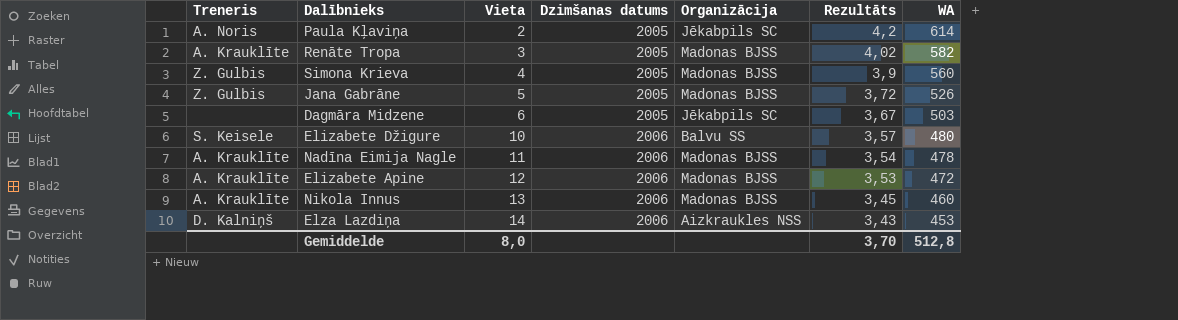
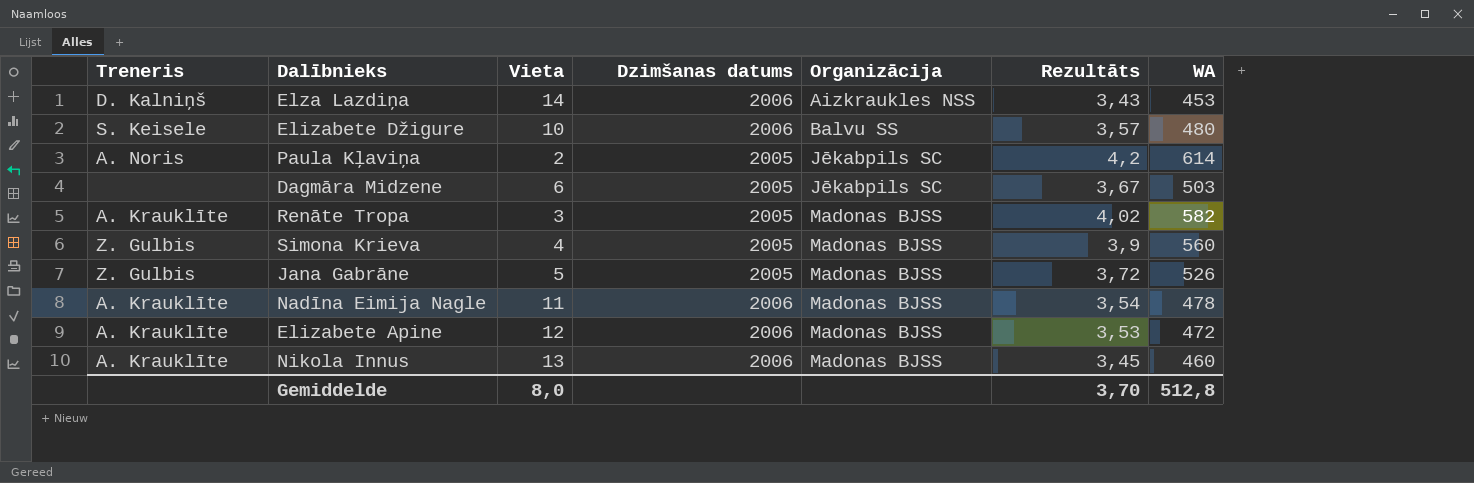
row order: Vieta ascending -> Organizācija ascending

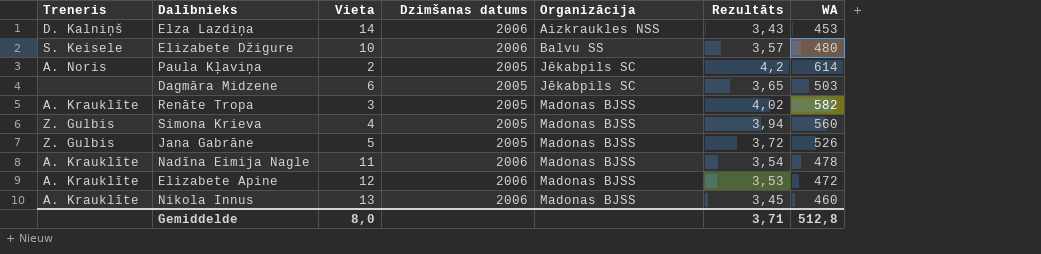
Dagmāra Midzene | Rezultāts: 3,67 -> 3,65
Simona Krieva | Rezultāts: 3,9 -> 3,94
Gemiddelde | Rezultāts: 3,70 -> 3,71

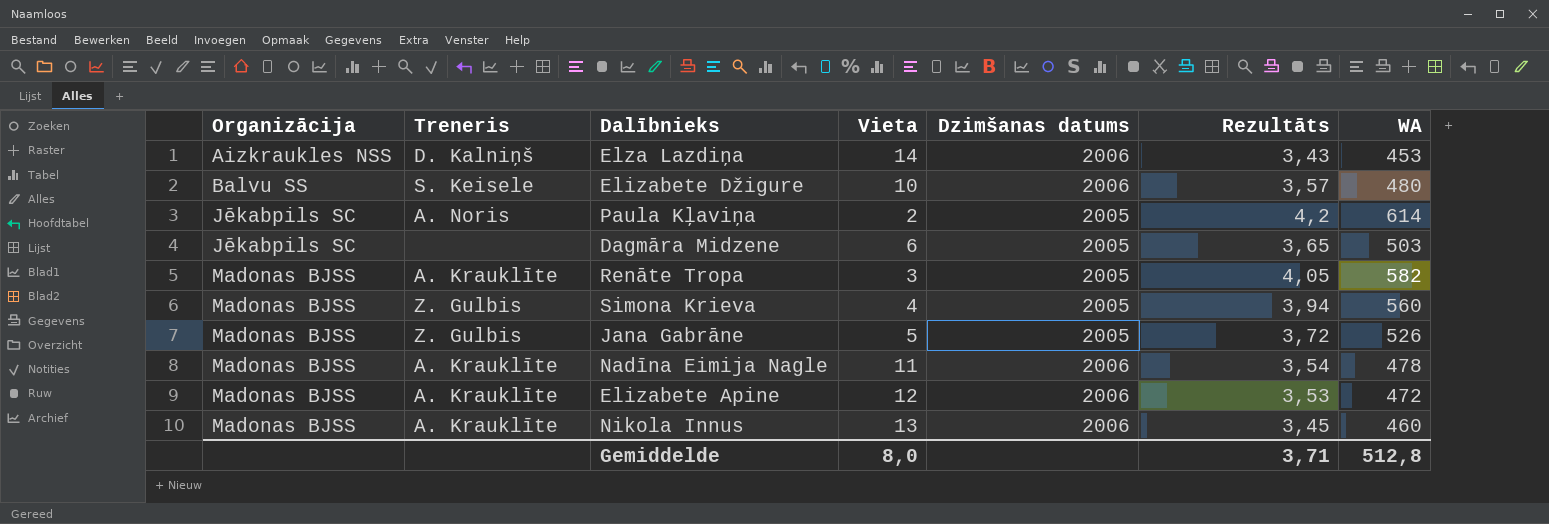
column Organizācija | position: 5 -> 1
Renāte Tropa | Rezultāts: 4,02 -> 4,05

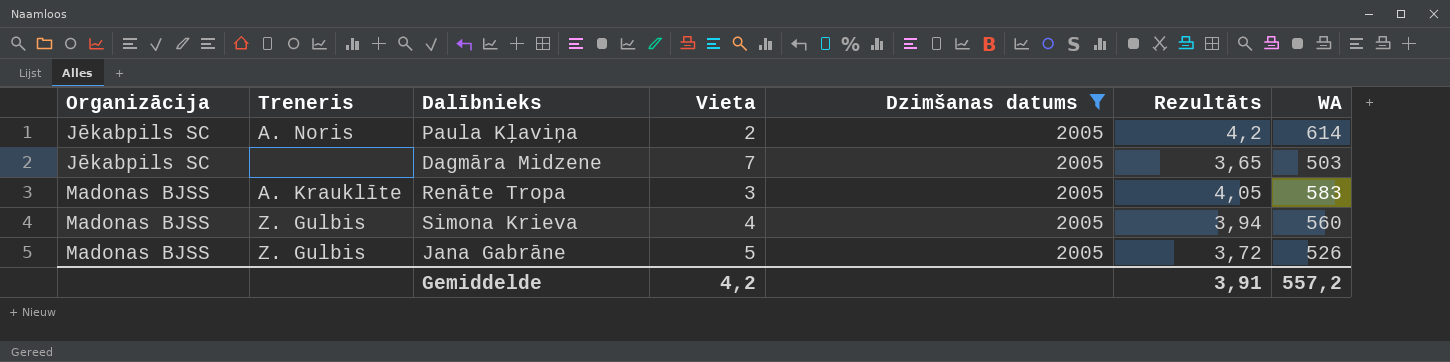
filter: none -> Dzimšanas datums = 2005
Dagmāra Midzene | Vieta: 6 -> 7
Renāte Tropa | WA: 582 -> 583
Gemiddelde | Vieta: 8,0 -> 4,2
Gemiddelde | Rezultāts: 3,71 -> 3,91
Gemiddelde | WA: 512,8 -> 557,2

